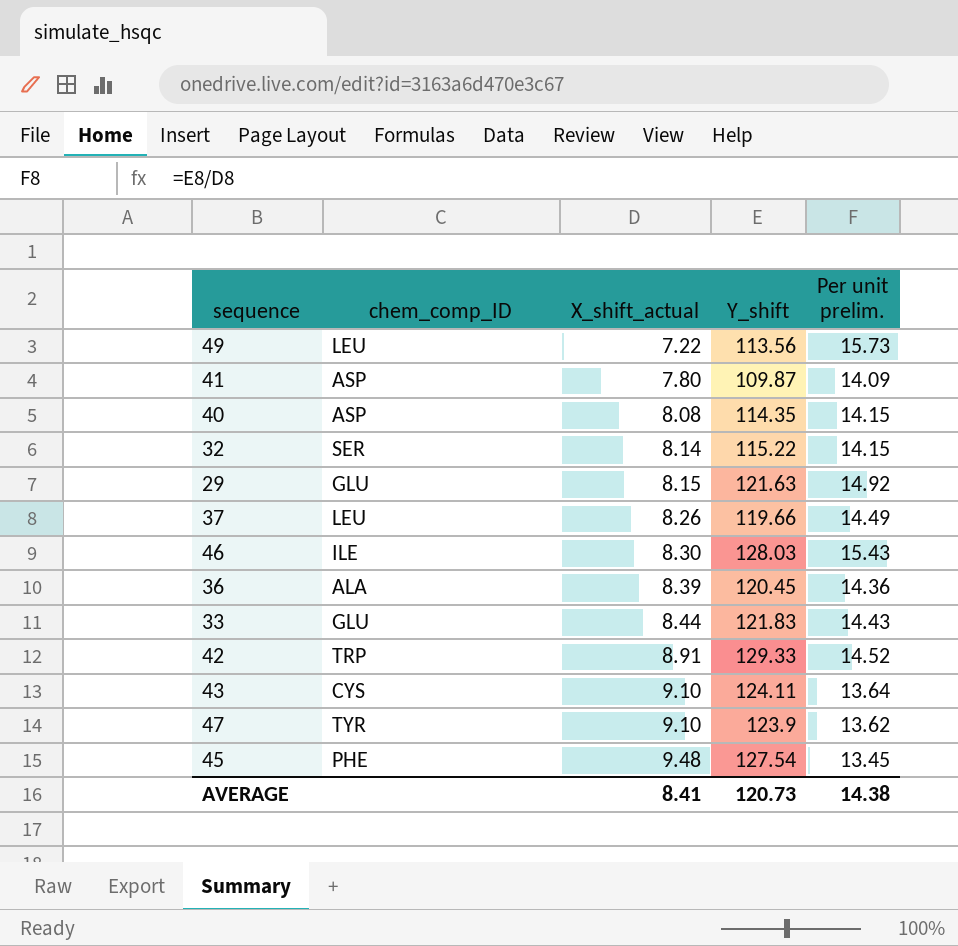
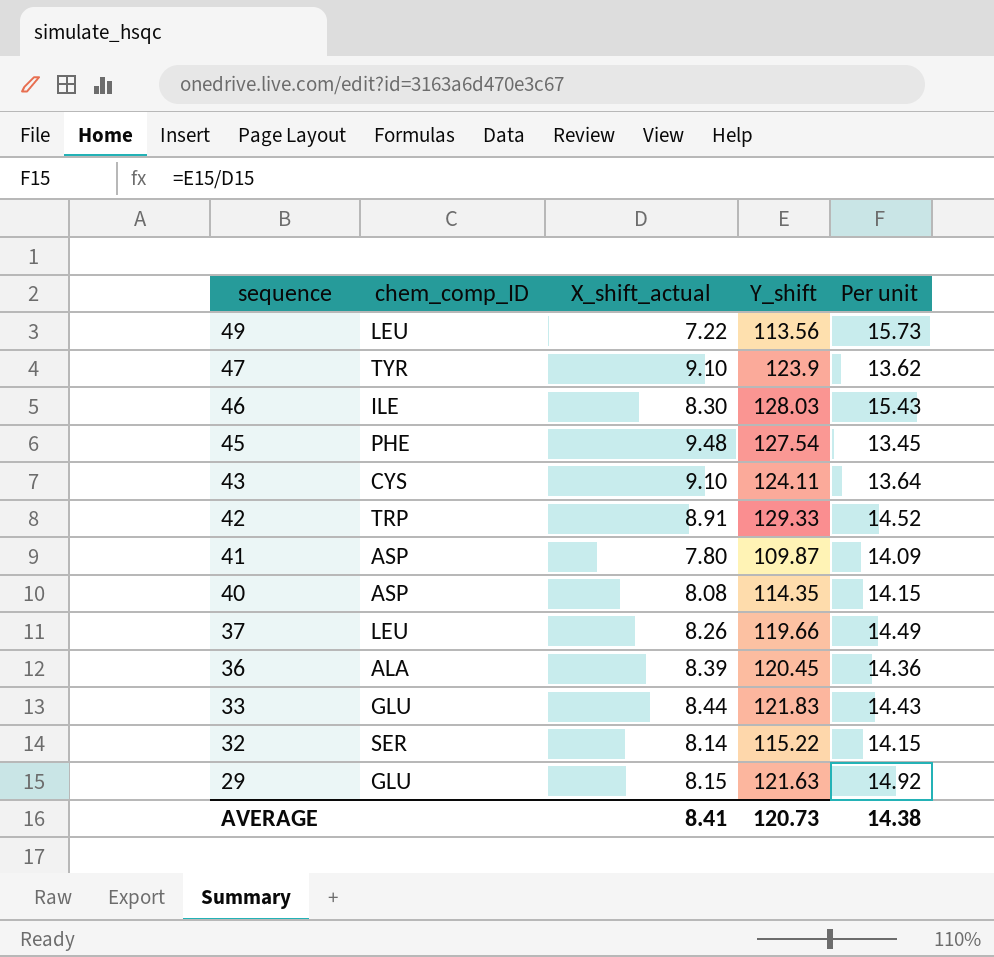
row order: X_shift_actual ascending -> sequence descending
column name: Per unit prelim. -> Per unit

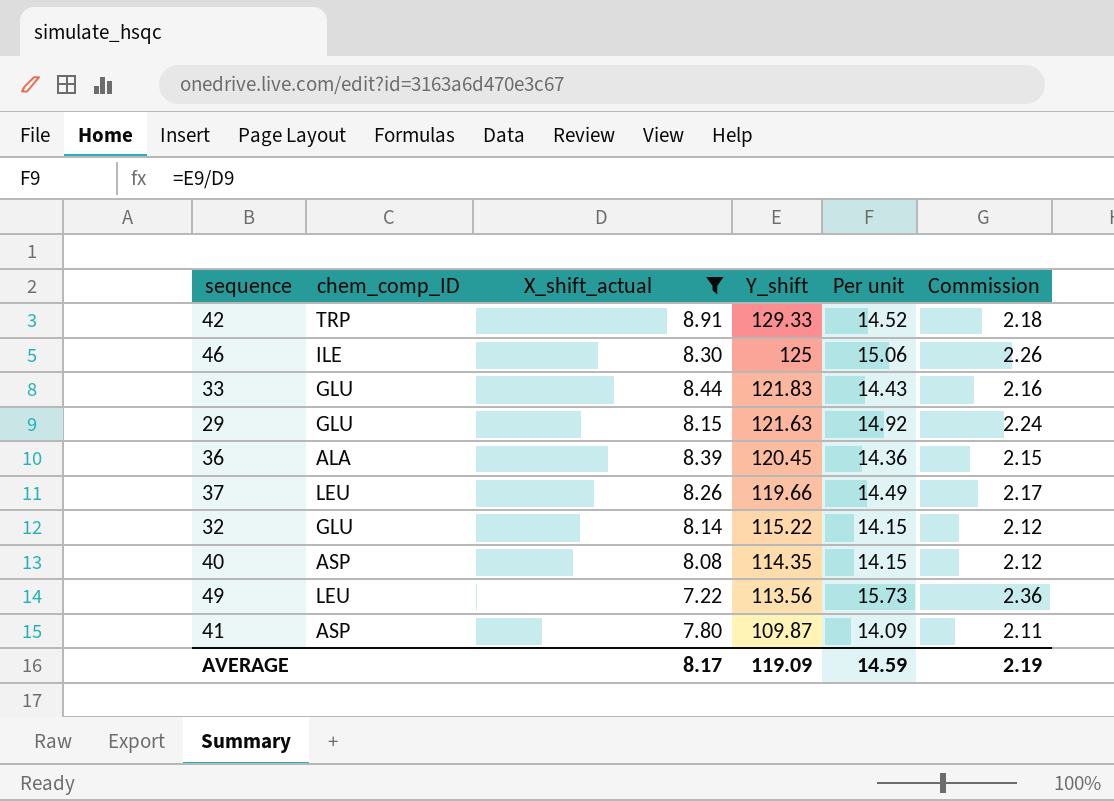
filter: none -> X_shift_actual <= 8.91
row order: sequence descending -> Y_shift descending
column Commission | formula: none -> [Per unit] * 0.15
46 | Y_shift: 128.03 -> 125
46 | Per unit: 15.43 -> 15.06
32 | chem_comp_ID: SER -> GLU
AVERAGE | X_shift_actual: 8.41 -> 8.17
AVERAGE | Y_shift: 120.73 -> 119.09
AVERAGE | Per unit: 14.38 -> 14.59

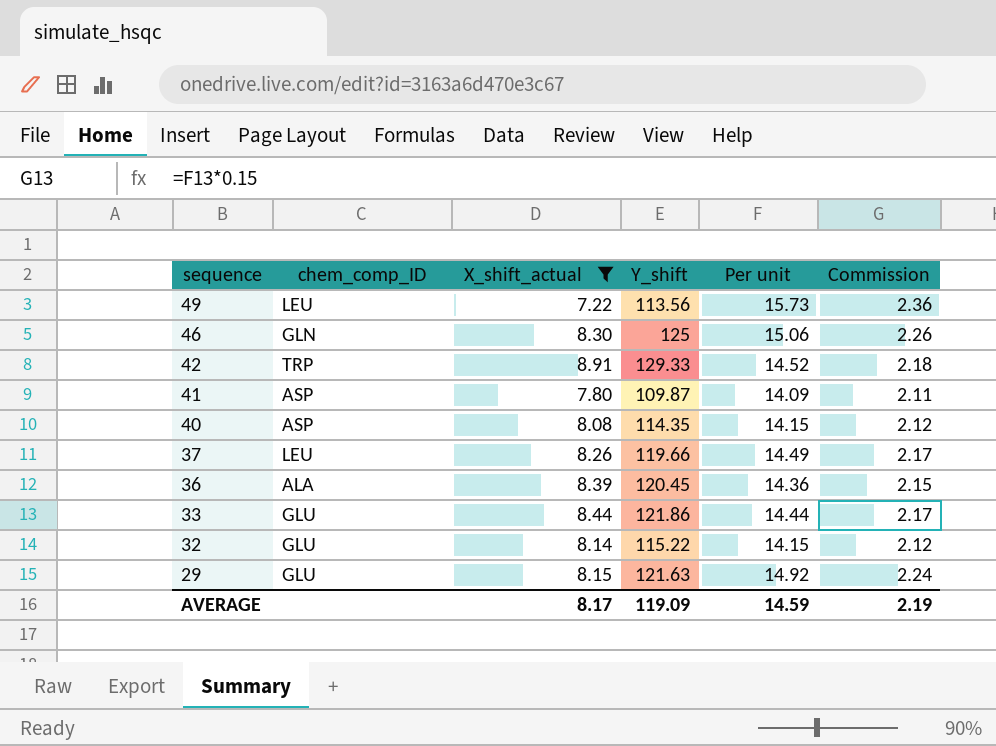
row order: Y_shift descending -> sequence descending
46 | chem_comp_ID: ILE -> GLN
33 | Y_shift: 121.83 -> 121.86
33 | Per unit: 14.43 -> 14.44
33 | Commission: 2.16 -> 2.17

